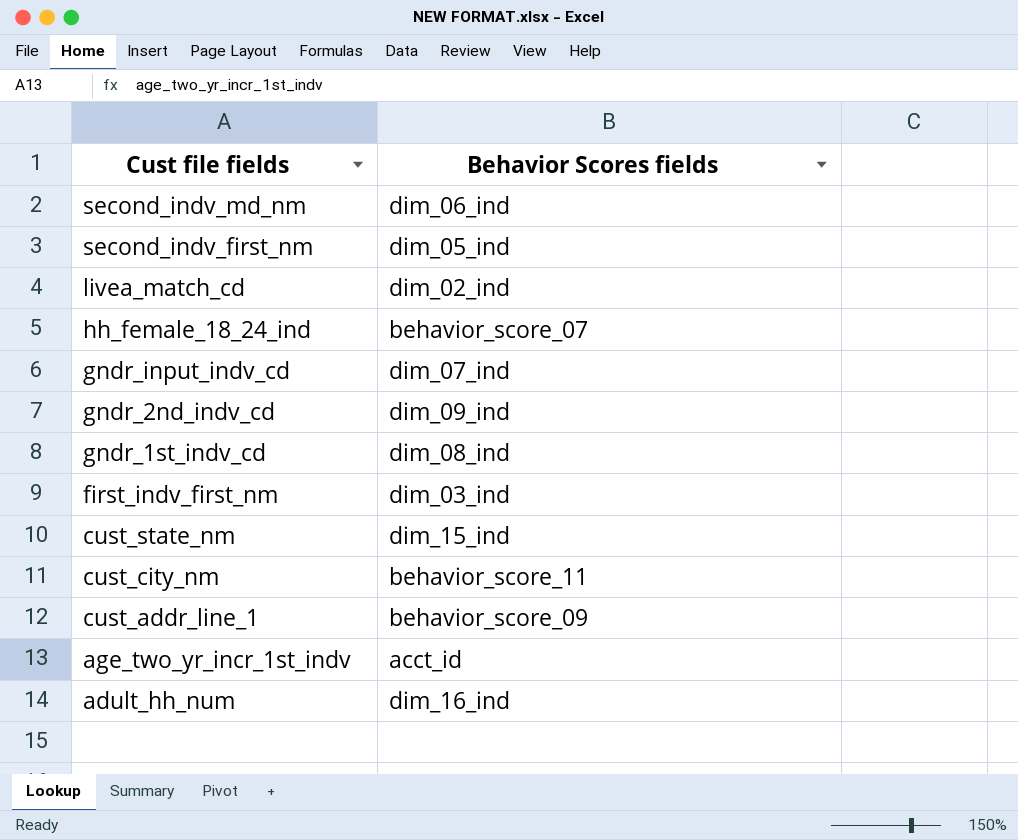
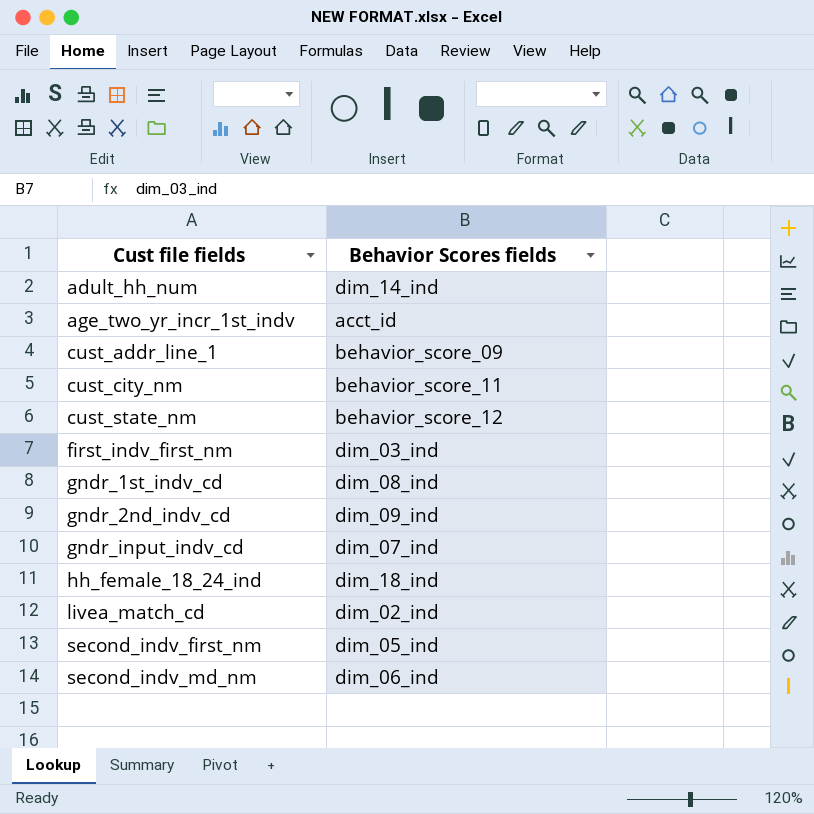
row order: Cust file fields descending -> Cust file fields ascending
adult_hh_num | Behavior Scores fields: dim_16_ind -> dim_14_ind
cust_state_nm | Behavior Scores fields: dim_15_ind -> behavior_score_12
hh_female_18_24_ind | Behavior Scores fields: behavior_score_07 -> dim_18_ind

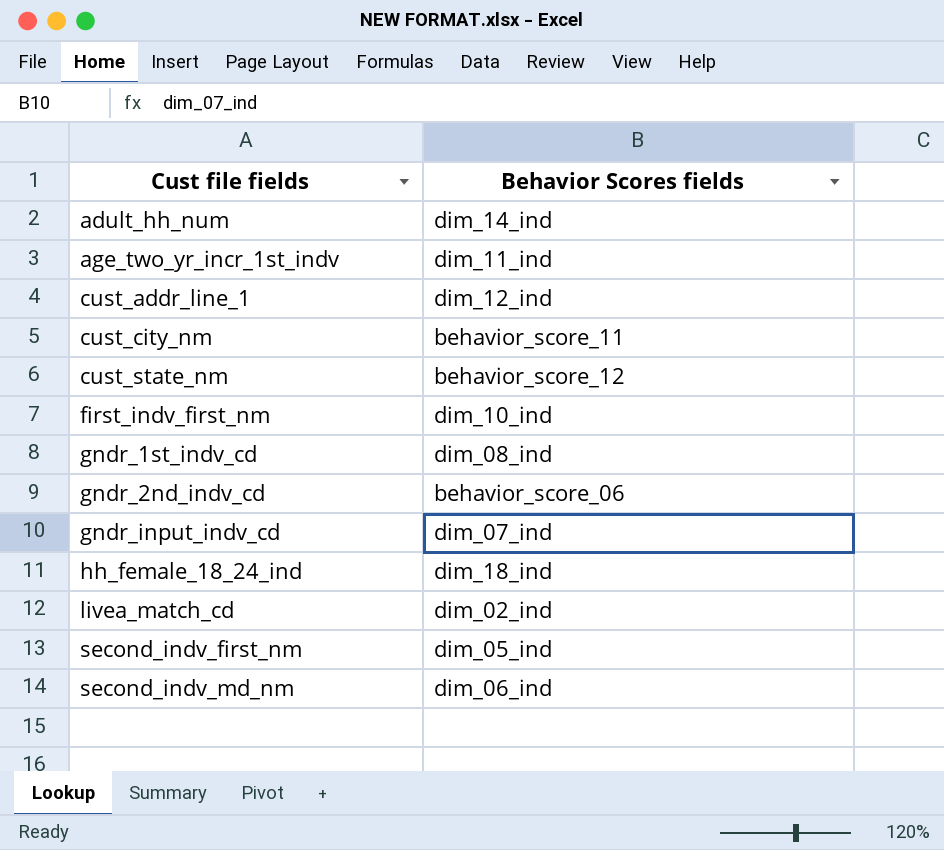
age_two_yr_incr_1st_indv | Behavior Scores fields: acct_id -> dim_11_ind
cust_addr_line_1 | Behavior Scores fields: behavior_score_09 -> dim_12_ind
first_indv_first_nm | Behavior Scores fields: dim_03_ind -> dim_10_ind
gndr_2nd_indv_cd | Behavior Scores fields: dim_09_ind -> behavior_score_06

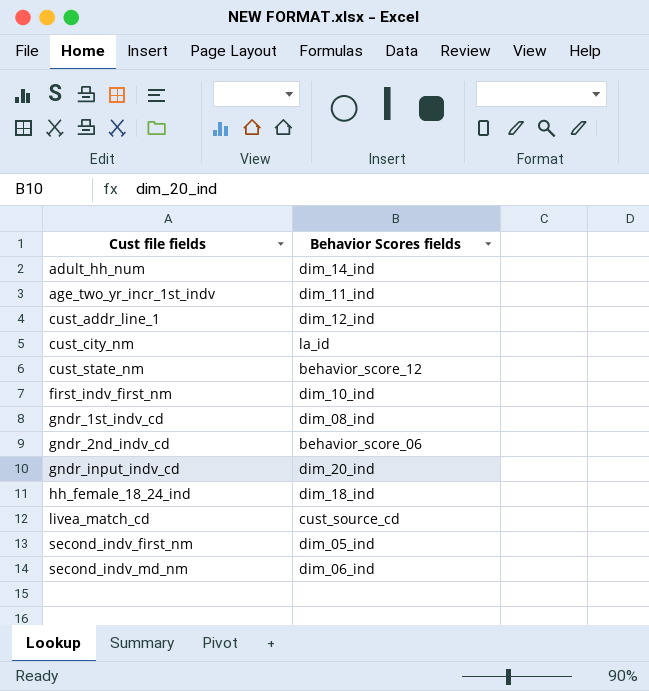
cust_city_nm | Behavior Scores fields: behavior_score_11 -> la_id
gndr_input_indv_cd | Behavior Scores fields: dim_07_ind -> dim_20_ind
livea_match_cd | Behavior Scores fields: dim_02_ind -> cust_source_cd

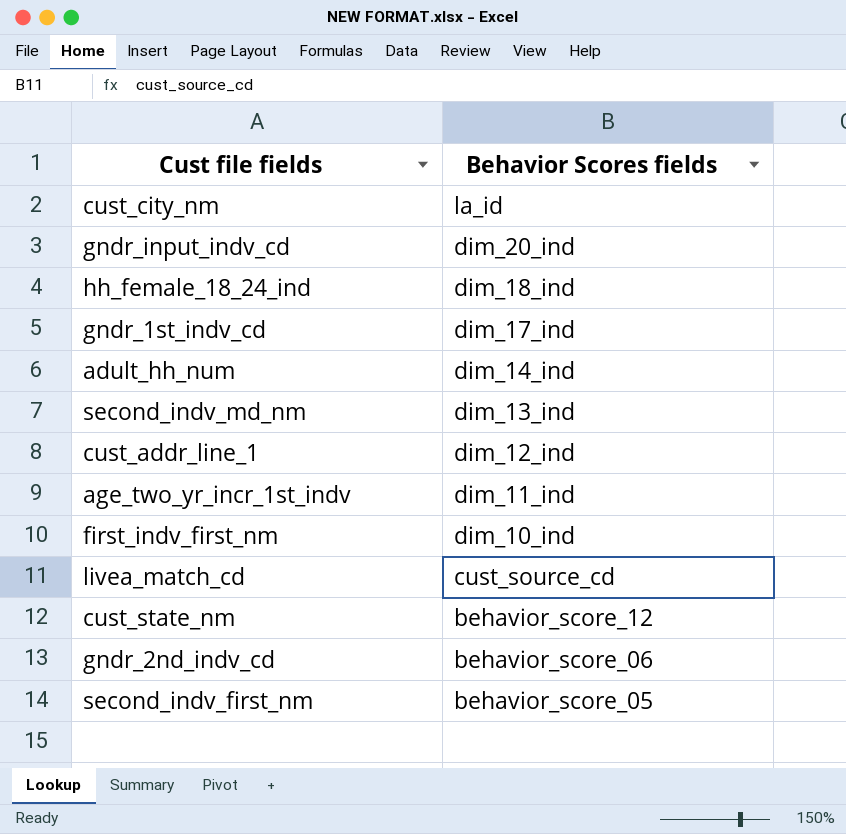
row order: Cust file fields ascending -> Behavior Scores fields descending
gndr_1st_indv_cd | Behavior Scores fields: dim_08_ind -> dim_17_ind
second_indv_md_nm | Behavior Scores fields: dim_06_ind -> dim_13_ind
second_indv_first_nm | Behavior Scores fields: dim_05_ind -> behavior_score_05

